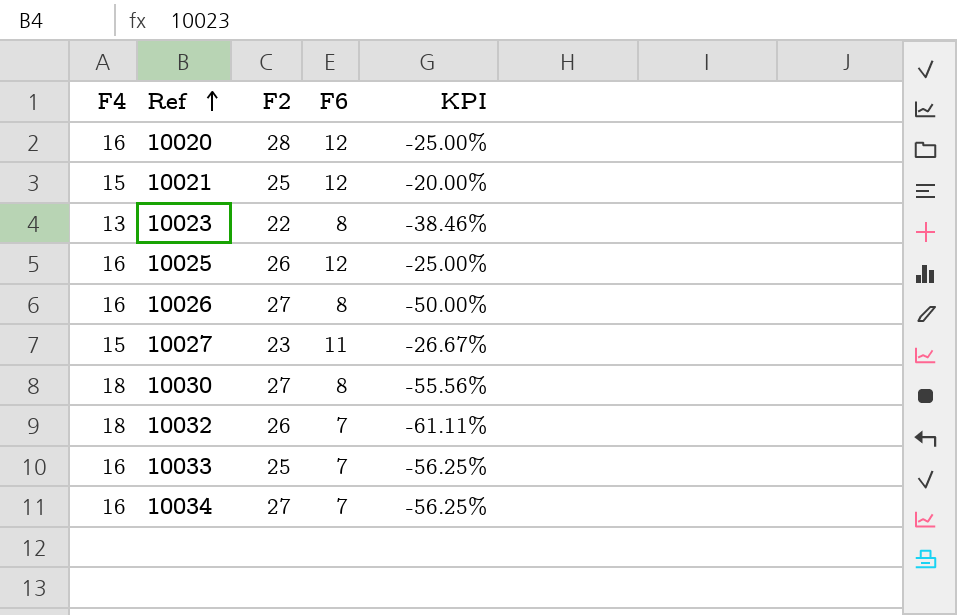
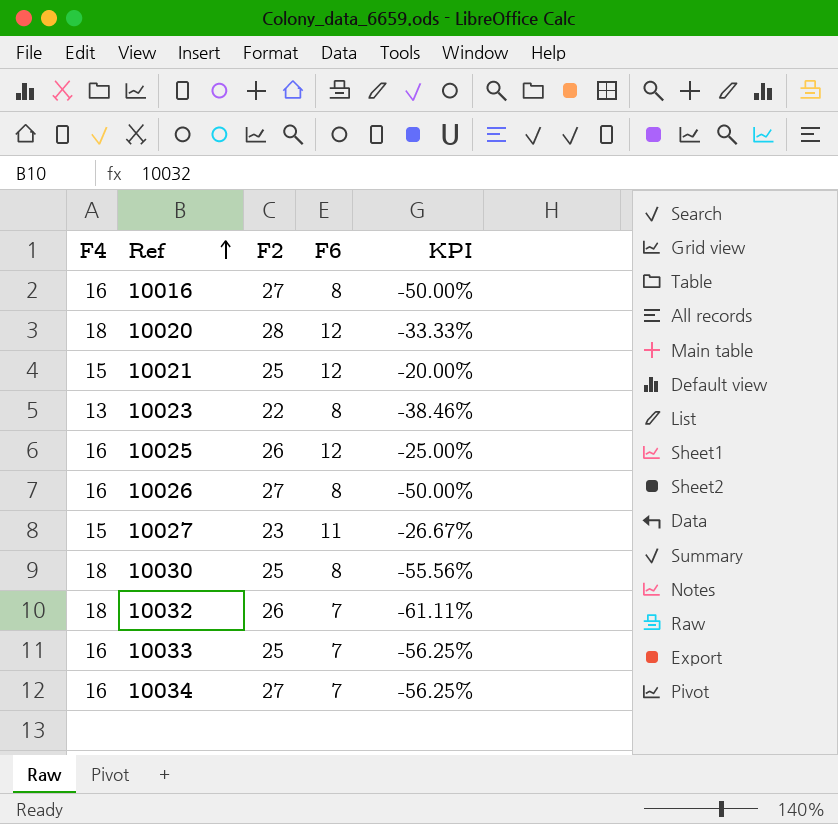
row 10016: none -> 16 | 27 | 8 | -50.00%
10020 | F4: 16 -> 18
10020 | KPI: -25.00% -> -33.33%
10030 | F2: 27 -> 25

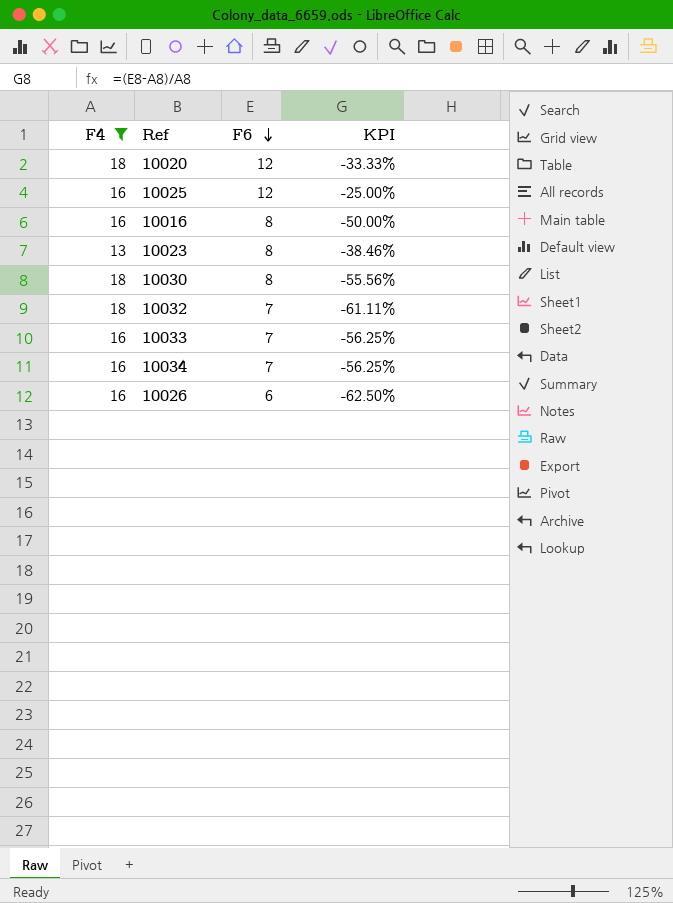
filter: none -> F4 != 15
row order: Ref ascending -> F6 descending
column F2 | position: 3 -> none
10026 | F6: 8 -> 6
10026 | KPI: -50.00% -> -62.50%

